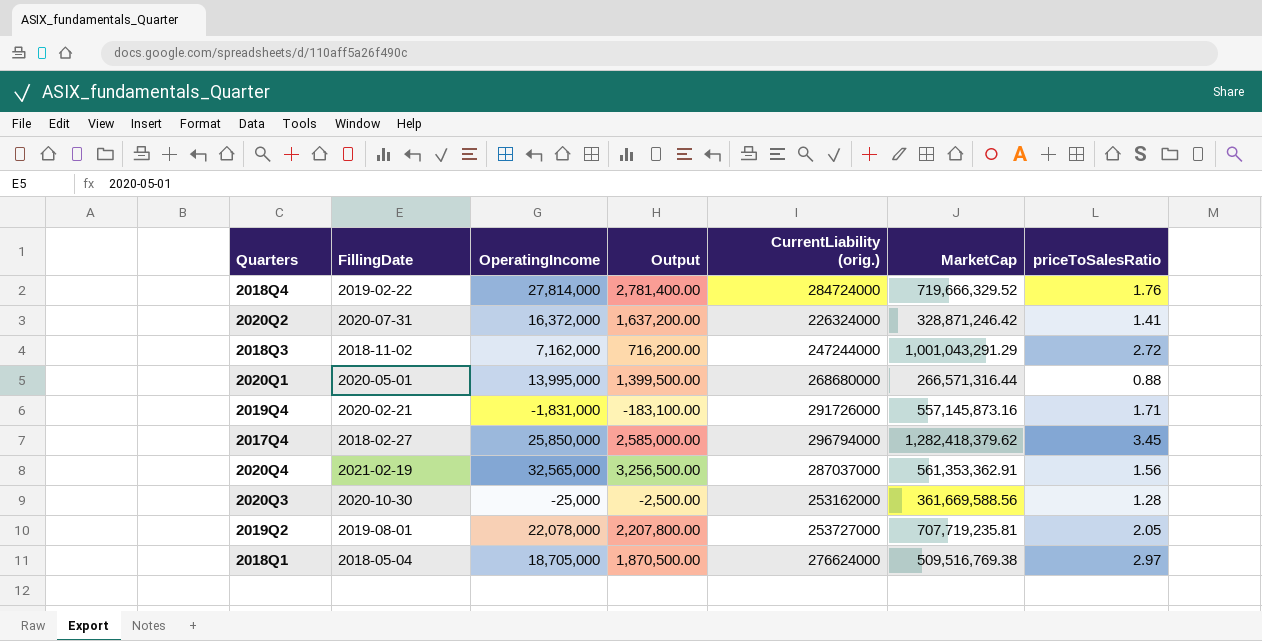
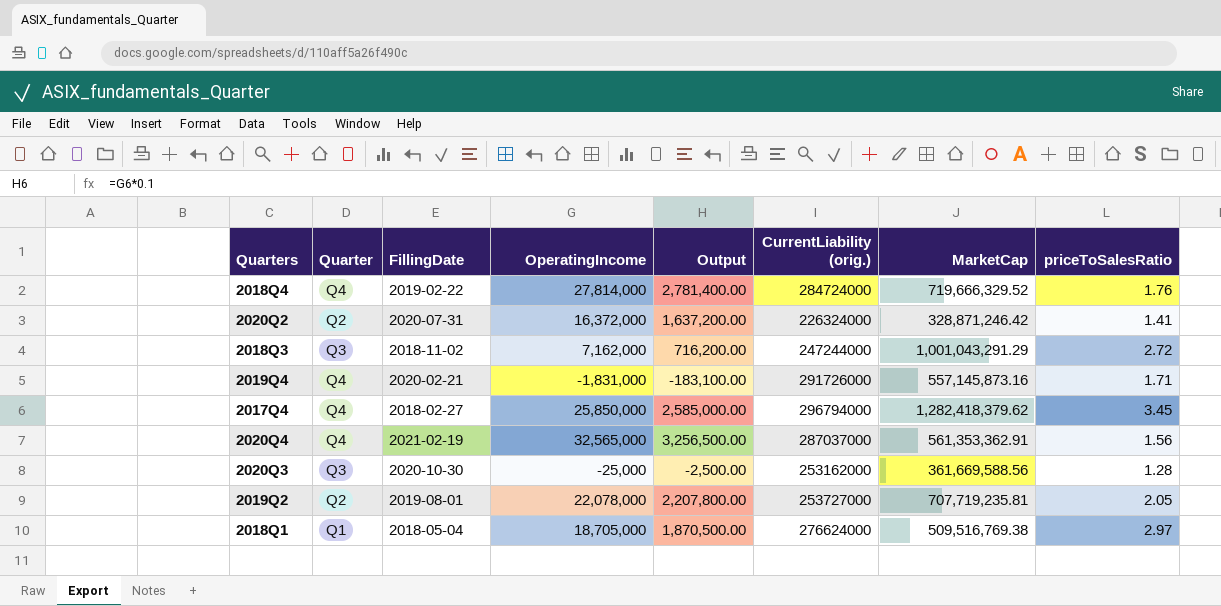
column Quarter | position: none -> 2
row 2020Q1: 2020-05-01 | 13,995,000 | 1,399,500.00 | 268680000 | 266,571,316.44 | 0.88 -> none

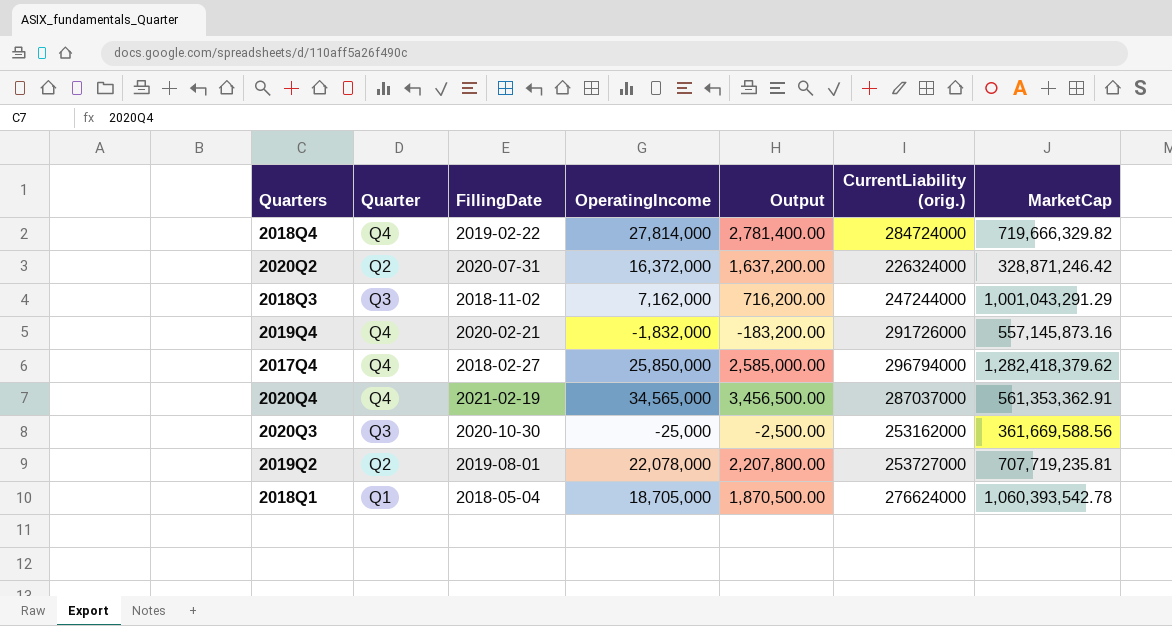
column priceToSalesRatio | position: 8 -> none
2018Q4 | MarketCap: 719,666,329.52 -> 719,666,329.82
2019Q4 | OperatingIncome: -1,831,000 -> -1,832,000
2019Q4 | Output: -183,100.00 -> -183,200.00
2020Q4 | OperatingIncome: 32,565,000 -> 34,565,000
2020Q4 | Output: 3,256,500.00 -> 3,456,500.00
2018Q1 | MarketCap: 509,516,769.38 -> 1,060,393,542.78

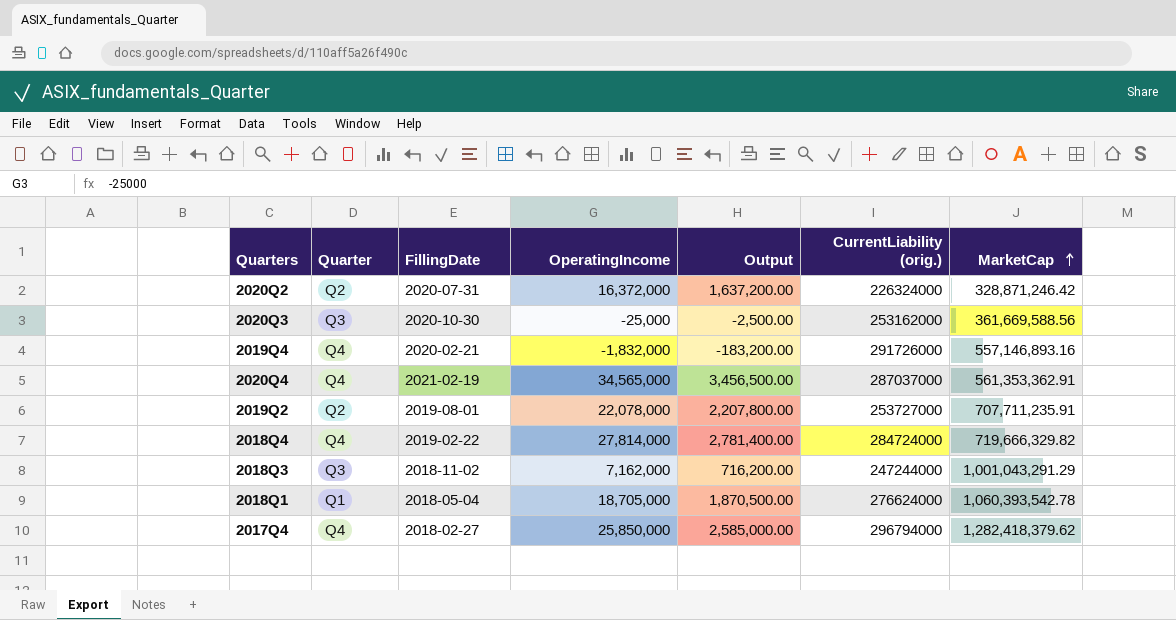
row order: none -> MarketCap ascending
2019Q4 | MarketCap: 557,145,873.16 -> 557,146,893.16
2019Q2 | MarketCap: 707,719,235.81 -> 707,711,235.91

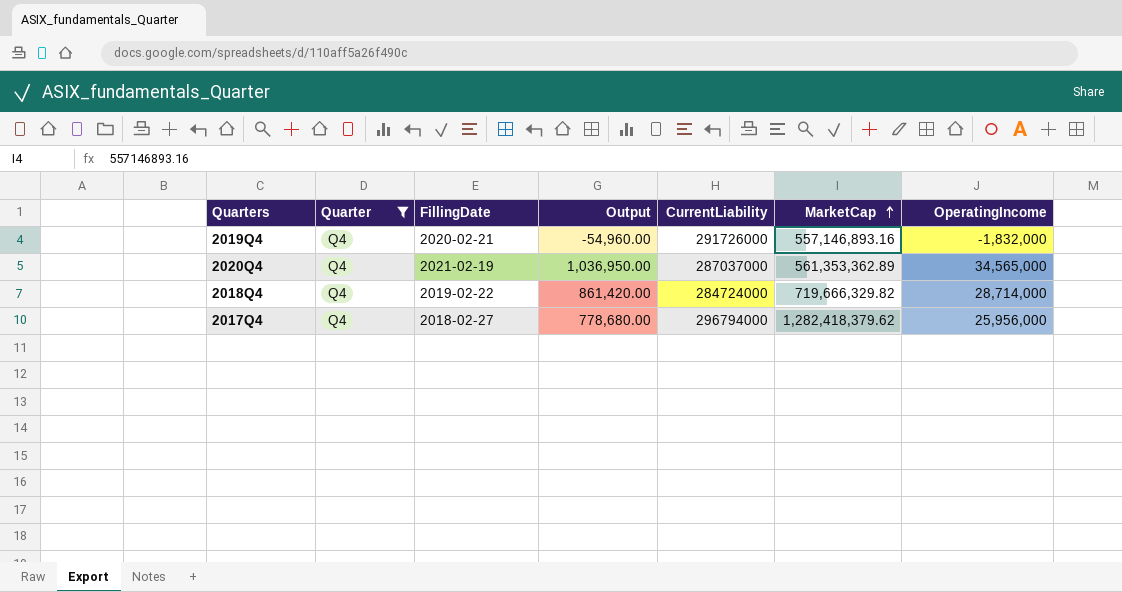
filter: none -> Quarter = Q4
column Output | formula: [OperatingIncome] * 0.1 -> [OperatingIncome] * 0.03
column name: CurrentLiability (orig.) -> CurrentLiability
column OperatingIncome | position: 4 -> 7
2020Q4 | MarketCap: 561,353,362.91 -> 561,353,362.89
2018Q4 | OperatingIncome: 27,814,000 -> 28,714,000
2017Q4 | OperatingIncome: 25,850,000 -> 25,956,000

